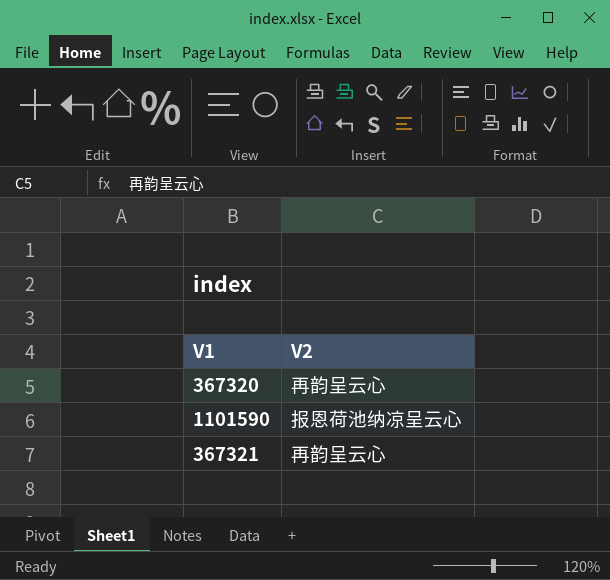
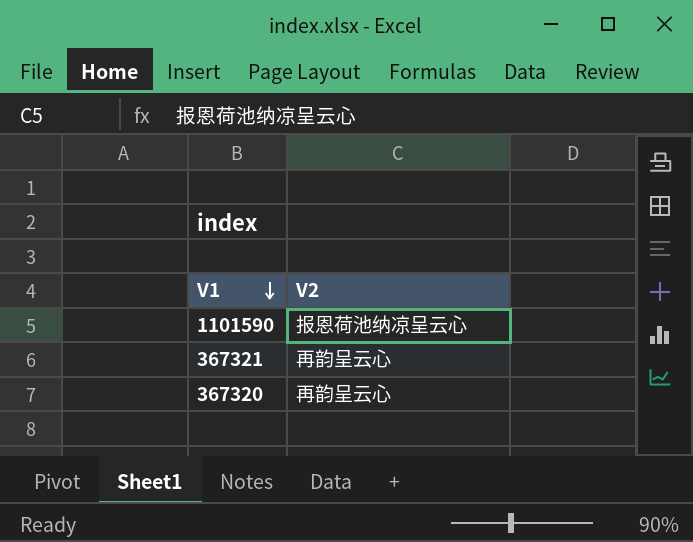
row order: none -> V1 descending

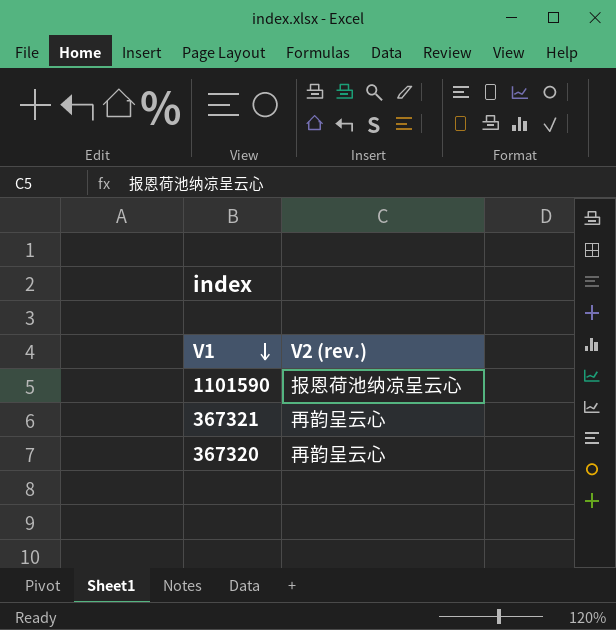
column name: V2 -> V2 (rev.)

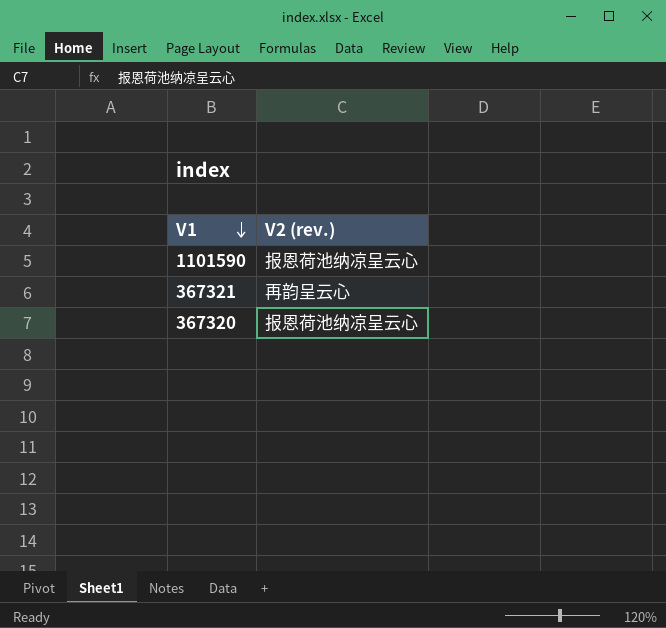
367320 | V2 (rev.): 再韵呈云心 -> 报恩荷池纳凉呈云心

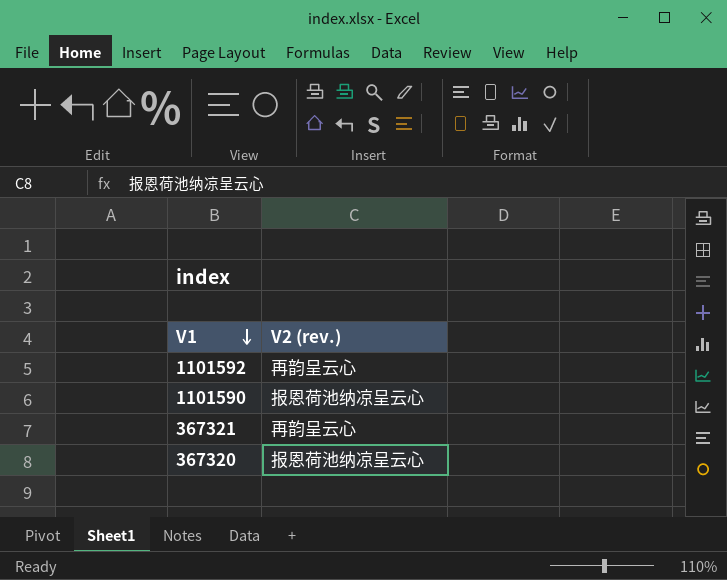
row 1101592: none -> 再韵呈云心

